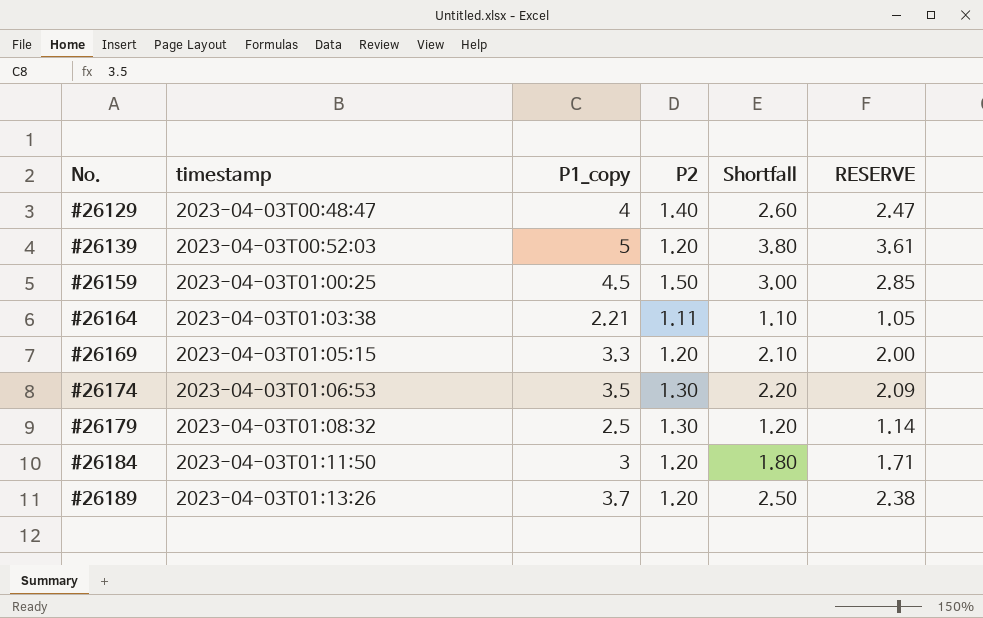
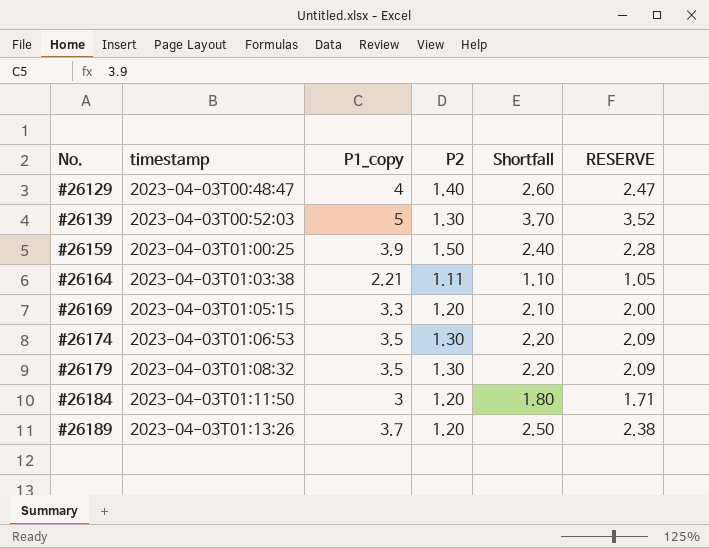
#26139 | P2: 1.20 -> 1.30
#26139 | Shortfall: 3.80 -> 3.70
#26139 | RESERVE: 3.61 -> 3.52
#26159 | P1_copy: 4.5 -> 3.9
#26159 | Shortfall: 3.00 -> 2.40
#26159 | RESERVE: 2.85 -> 2.28
#26179 | P1_copy: 2.5 -> 3.5
#26179 | Shortfall: 1.20 -> 2.20
#26179 | RESERVE: 1.14 -> 2.09

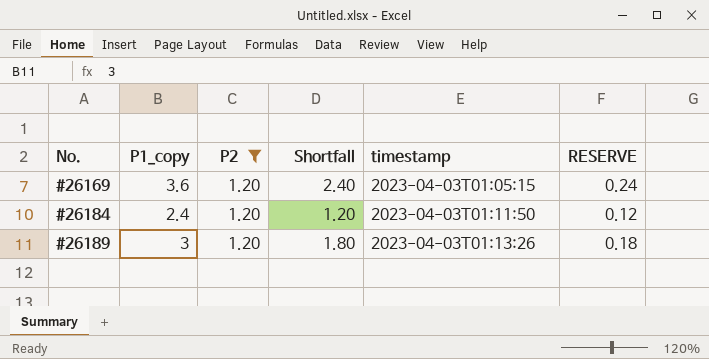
filter: none -> P2 = 1.20
column timestamp | position: 2 -> 5
column RESERVE | formula: [Shortfall] * 0.95 -> [Shortfall] * 0.1
#26169 | P1_copy: 3.3 -> 3.6
#26169 | Shortfall: 2.10 -> 2.40
#26184 | P1_copy: 3 -> 2.4
#26184 | Shortfall: 1.80 -> 1.20
#26189 | P1_copy: 3.7 -> 3
#26189 | Shortfall: 2.50 -> 1.80

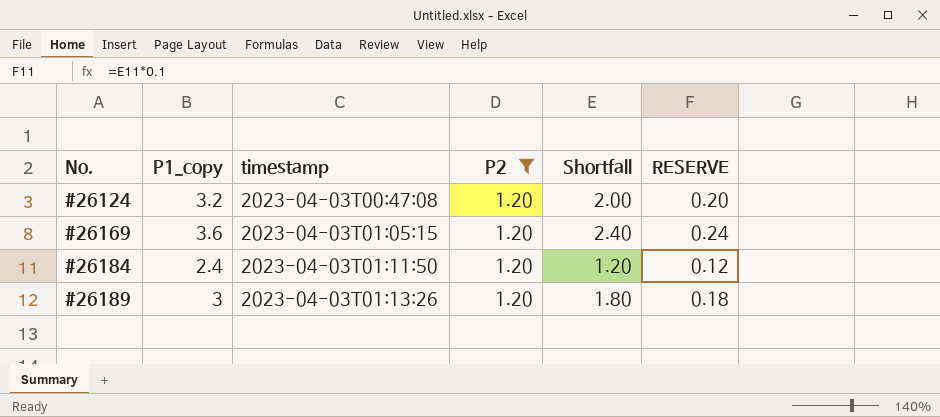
column timestamp | position: 5 -> 3
row #26124: none -> 3.2 | 2023-04-03T00:47:08 | 1.20 | 2.00 | 0.20

